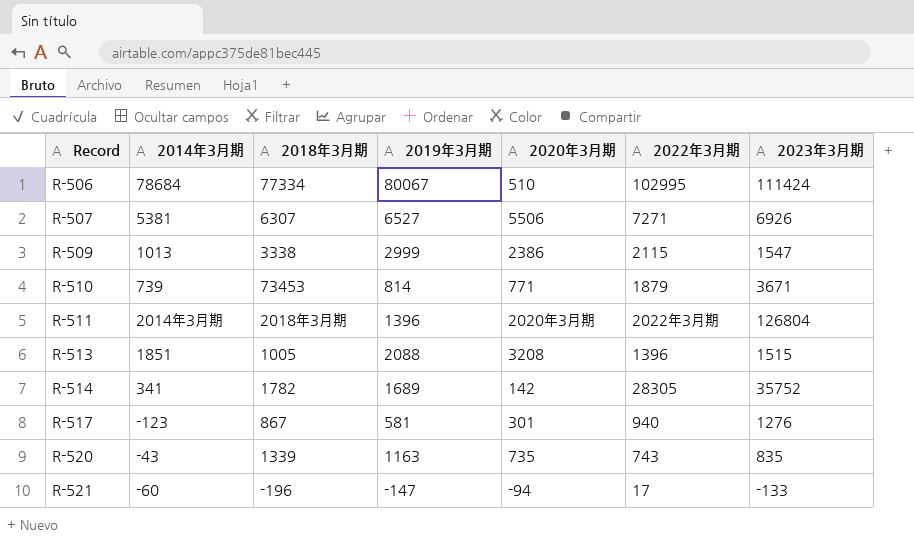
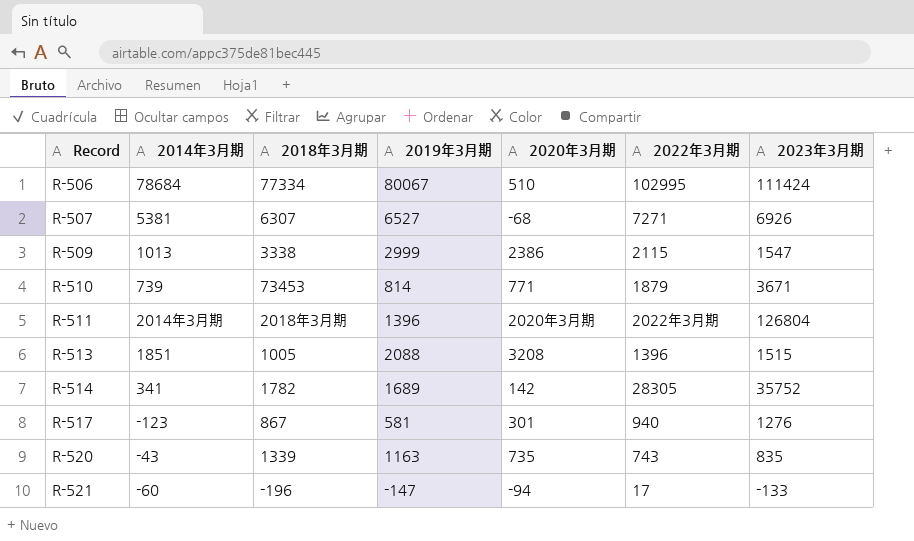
R-507 | 2020年3月期: 5506 -> -68

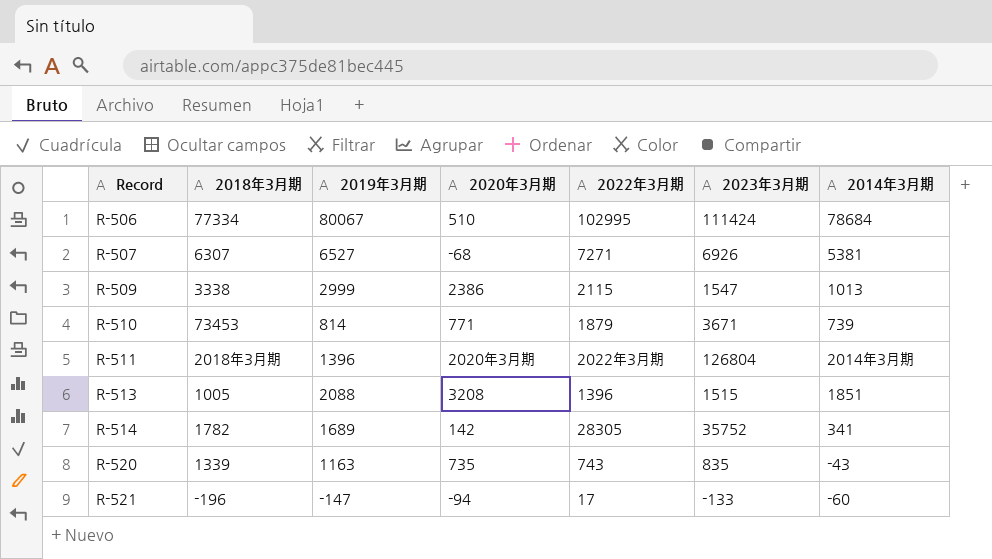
column 2014年3月期 | position: 2 -> 7
row R-517: -123 | 867 | 581 | 301 | 940 | 1276 -> none

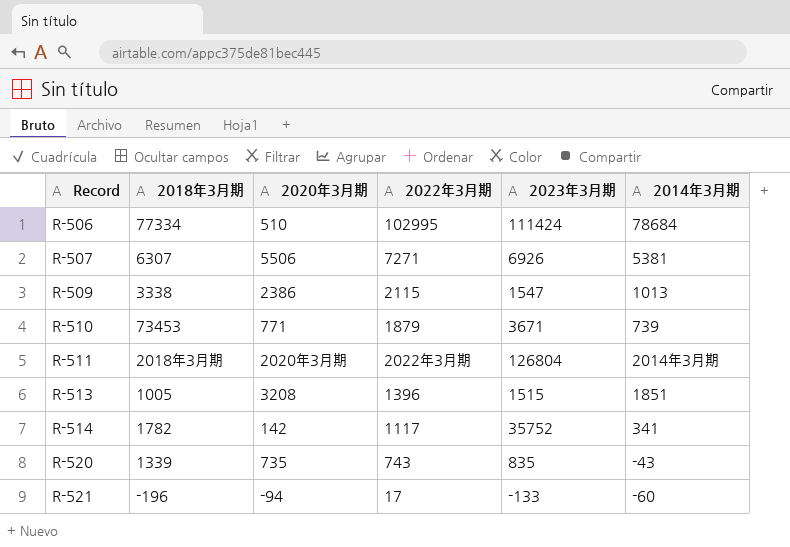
column 2019年3月期 | position: 3 -> none
R-507 | 2020年3月期: -68 -> 5506
R-514 | 2022年3月期: 28305 -> 1117

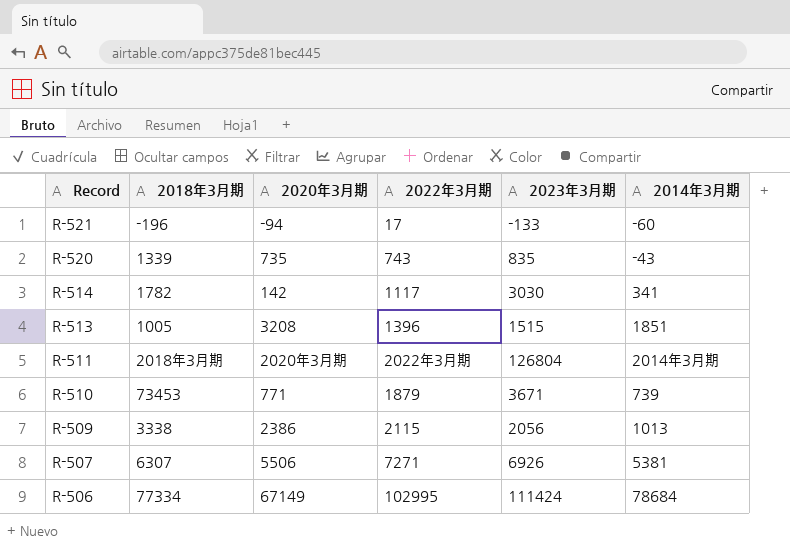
row order: Record ascending -> Record descending
R-514 | 2023年3月期: 35752 -> 3030
R-509 | 2023年3月期: 1547 -> 2056
R-506 | 2020年3月期: 510 -> 67149

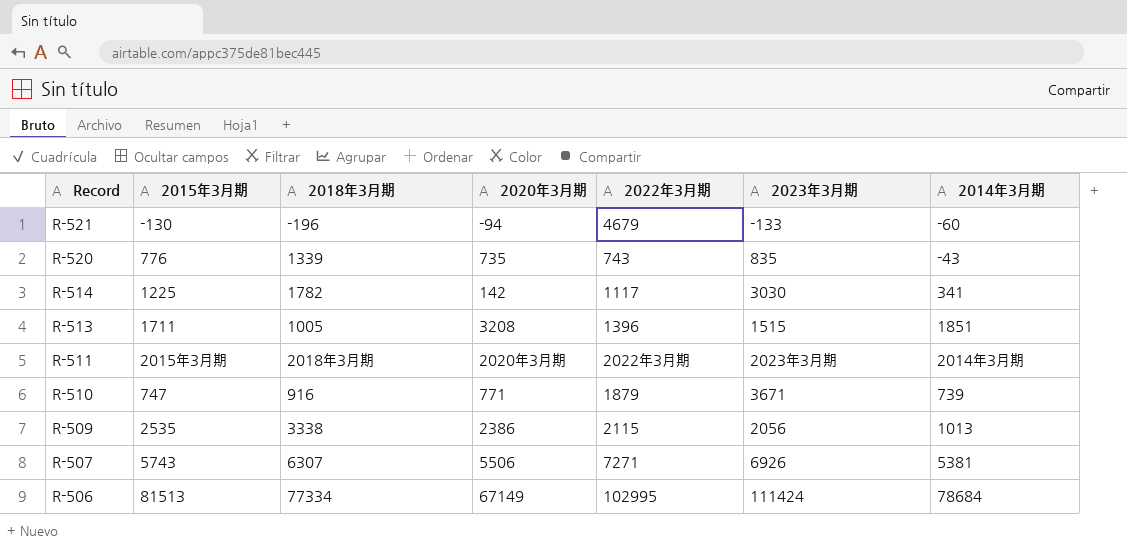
column 2015年3月期 | position: none -> 2
R-521 | 2022年3月期: 17 -> 4679
R-511 | 2023年3月期: 126804 -> 2023年3月期
R-510 | 2018年3月期: 73453 -> 916

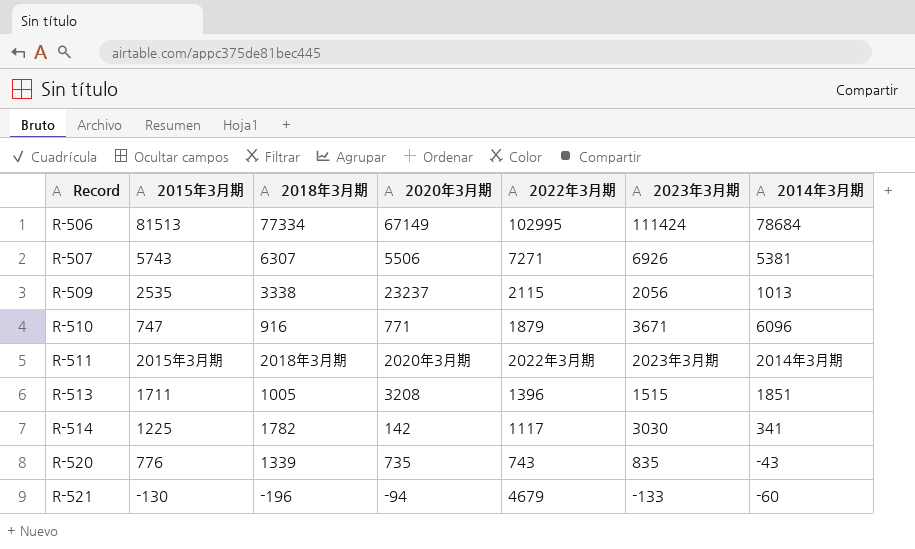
row order: Record descending -> Record ascending
R-509 | 2020年3月期: 2386 -> 23237
R-510 | 2014年3月期: 739 -> 6096

